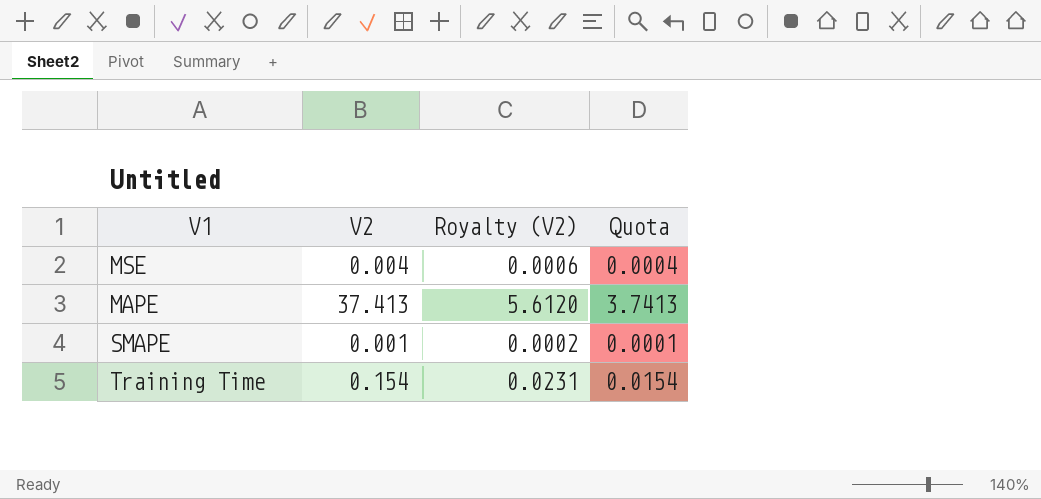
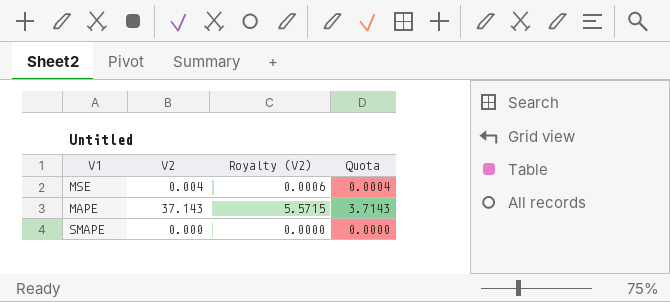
row Training Time: 0.154 | 0.0231 | 0.0154 -> none
MAPE | V2: 37.413 -> 37.143
MAPE | Royalty (V2): 5.6120 -> 5.5715
MAPE | Quota: 3.7413 -> 3.7143
SMAPE | V2: 0.001 -> 0.000
SMAPE | Royalty (V2): 0.0002 -> 0.0000
SMAPE | Quota: 0.0001 -> 0.0000

